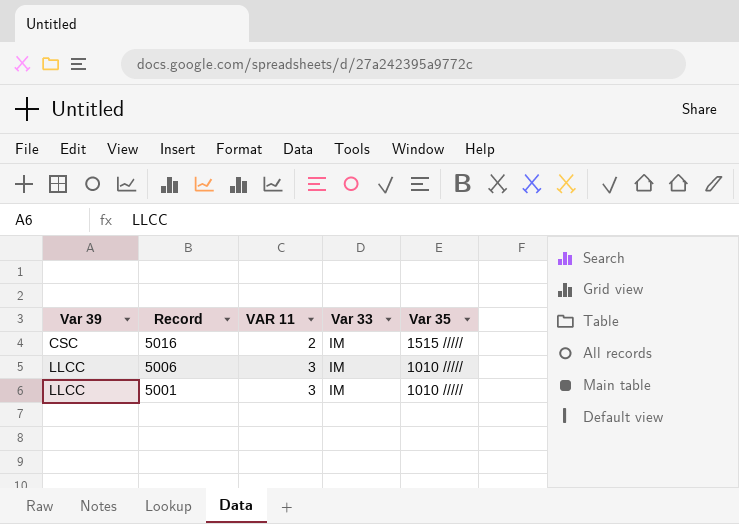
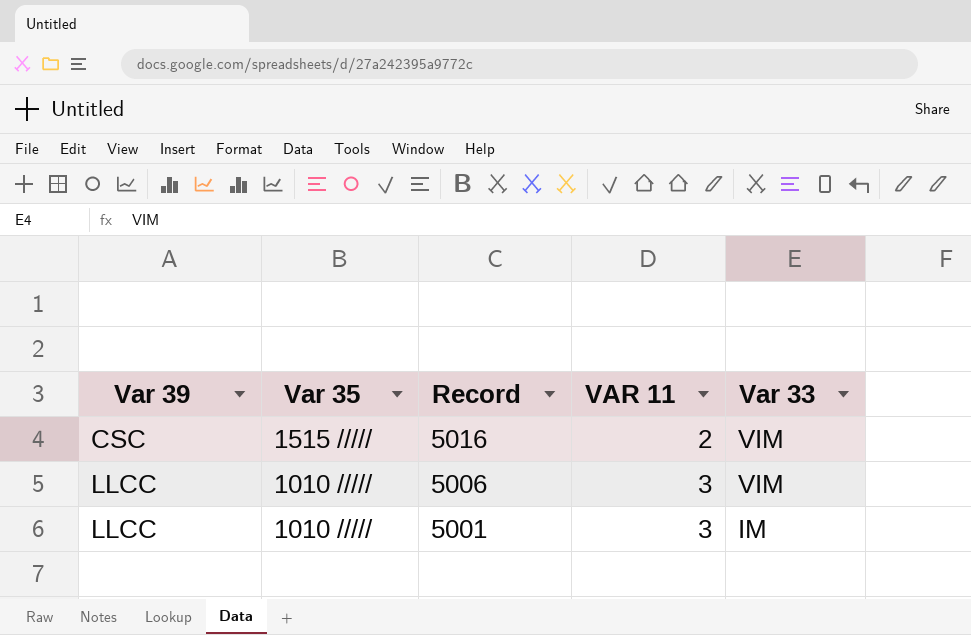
column Var 35 | position: 5 -> 2
5016 | Var 33: IM -> VIM
5006 | Var 33: IM -> VIM

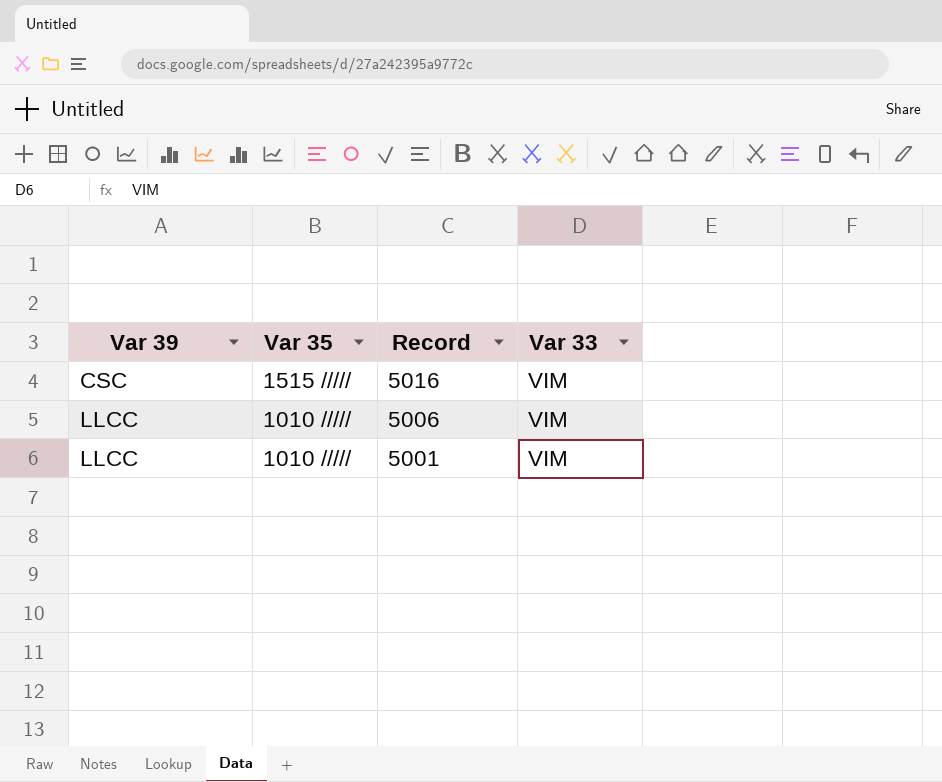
column VAR 11 | position: 4 -> none
5001 | Var 33: IM -> VIM

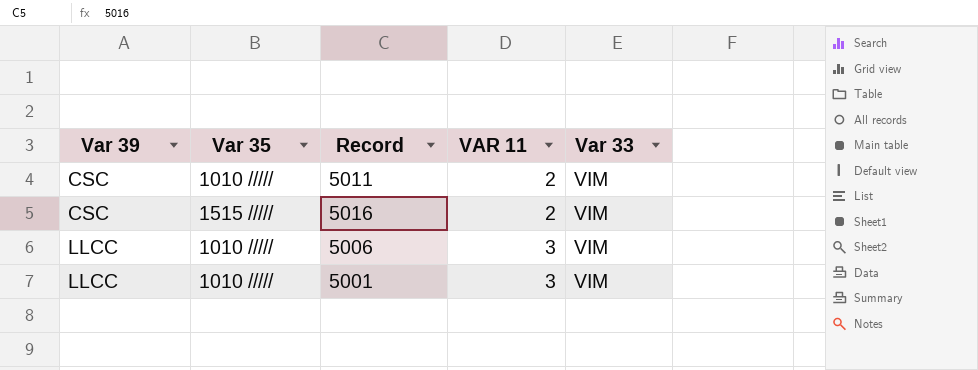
column VAR 11 | position: none -> 4
row 5011: none -> CSC | 1010 ///// | 2 | VIM

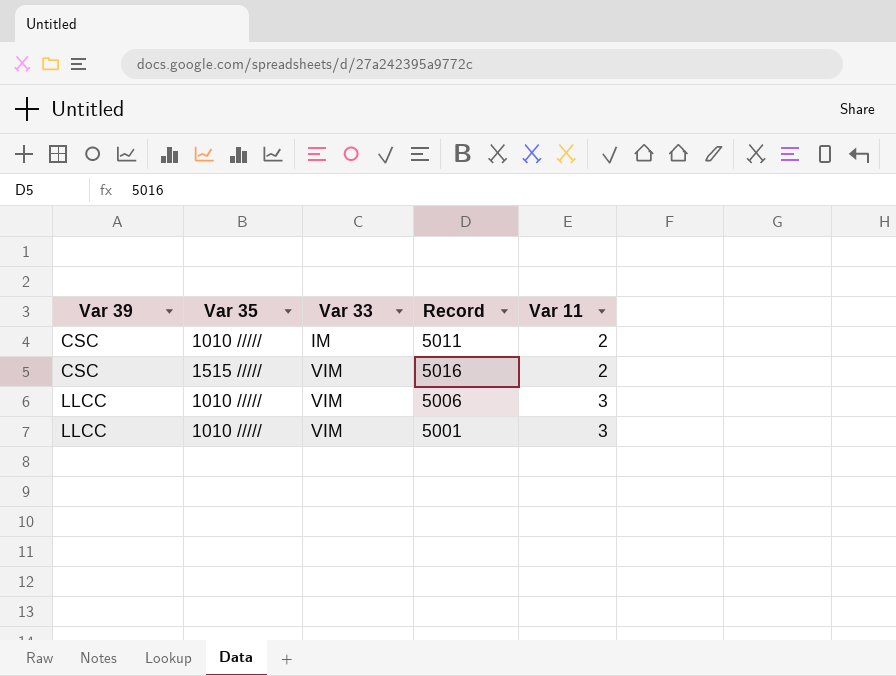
column Var 33 | position: 5 -> 3
column name: VAR 11 -> Var 11
5011 | Var 33: VIM -> IM

